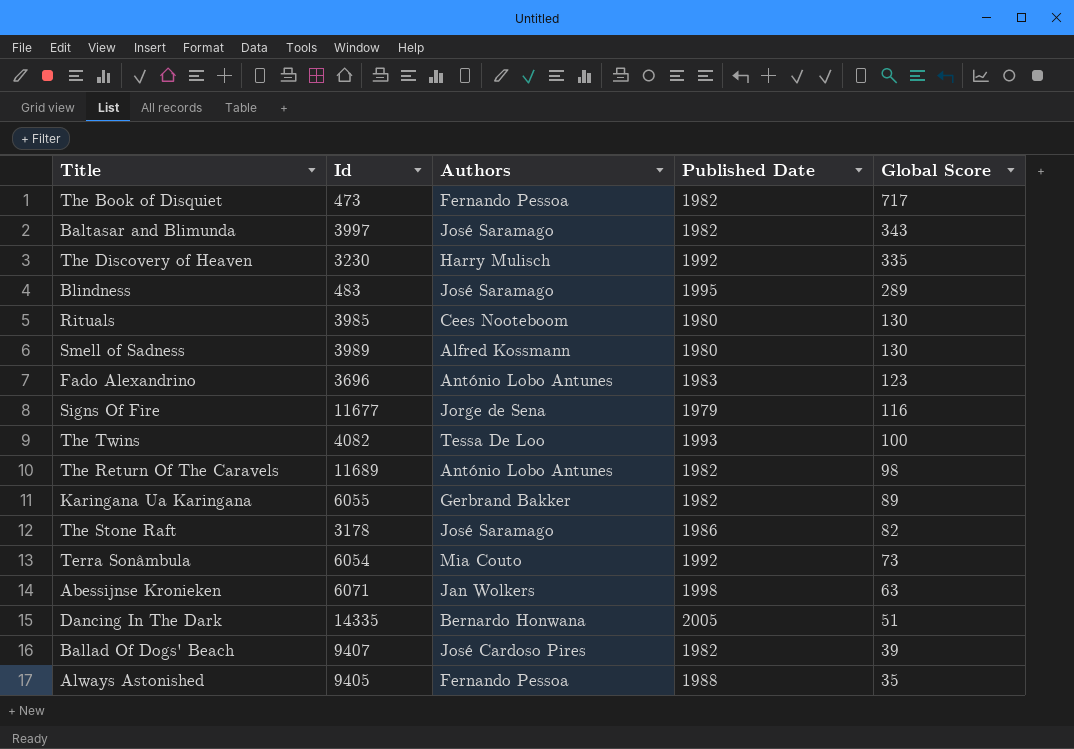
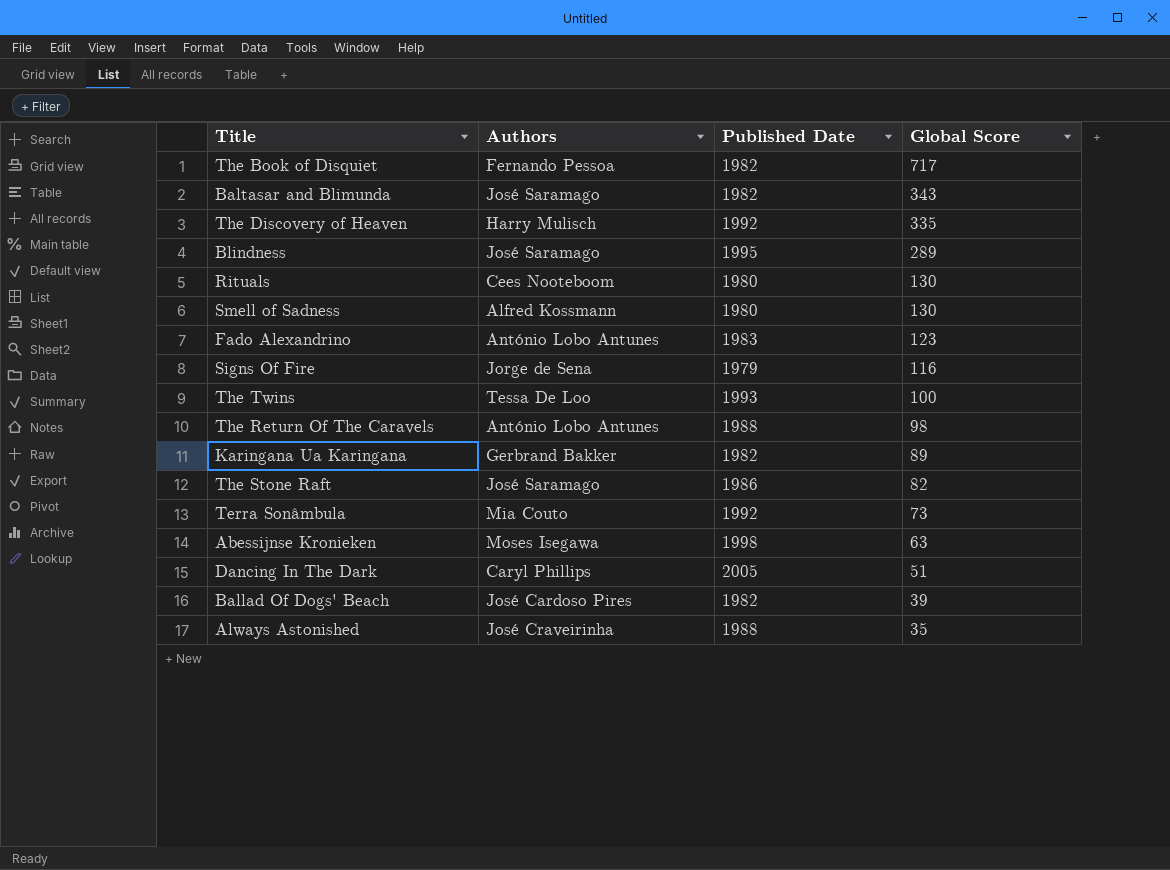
column Id | position: 2 -> none
The Return Of The Caravels | Published Date: 1982 -> 1988
Abessijnse Kronieken | Authors: Jan Wolkers -> Moses Isegawa
Dancing In The Dark | Authors: Bernardo Honwana -> Caryl Phillips
Always Astonished | Authors: Fernando Pessoa -> José Craveirinha

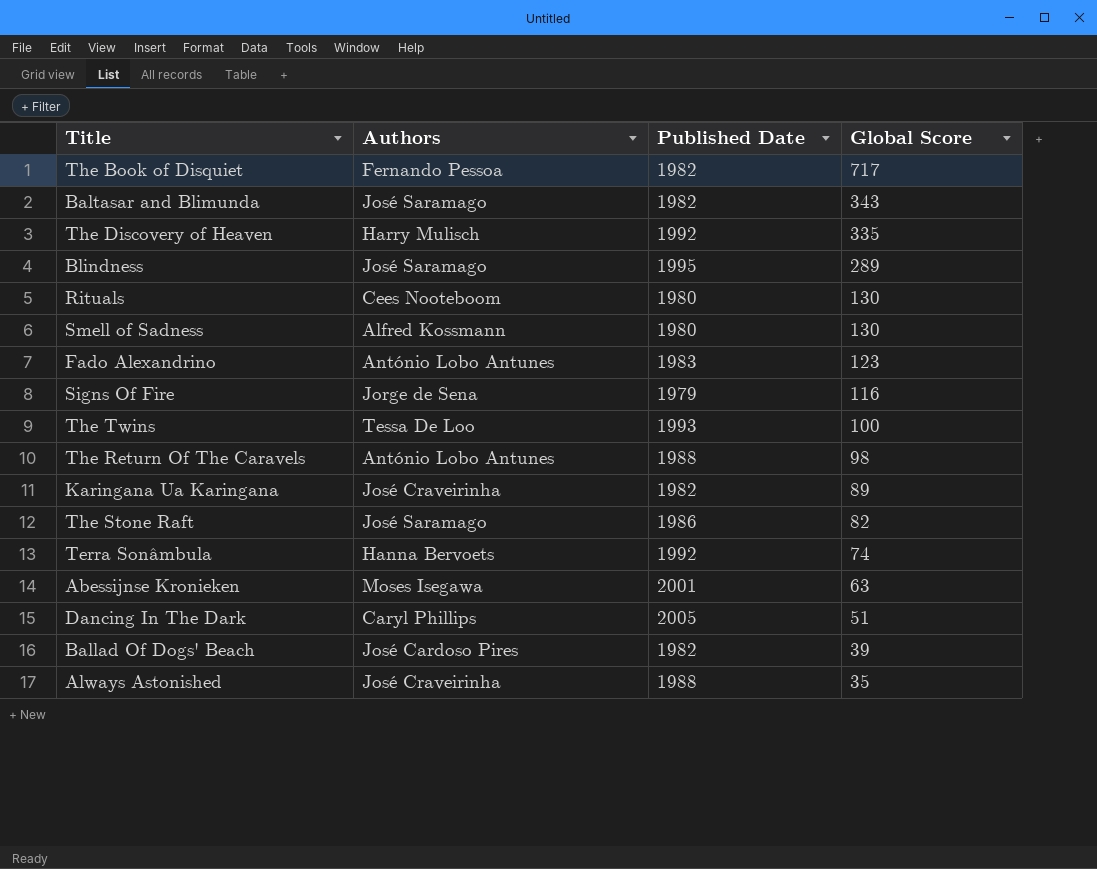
Karingana Ua Karingana | Authors: Gerbrand Bakker -> José Craveirinha
Terra Sonâmbula | Authors: Mia Couto -> Hanna Bervoets
Terra Sonâmbula | Global Score: 73 -> 74
Abessijnse Kronieken | Published Date: 1998 -> 2001

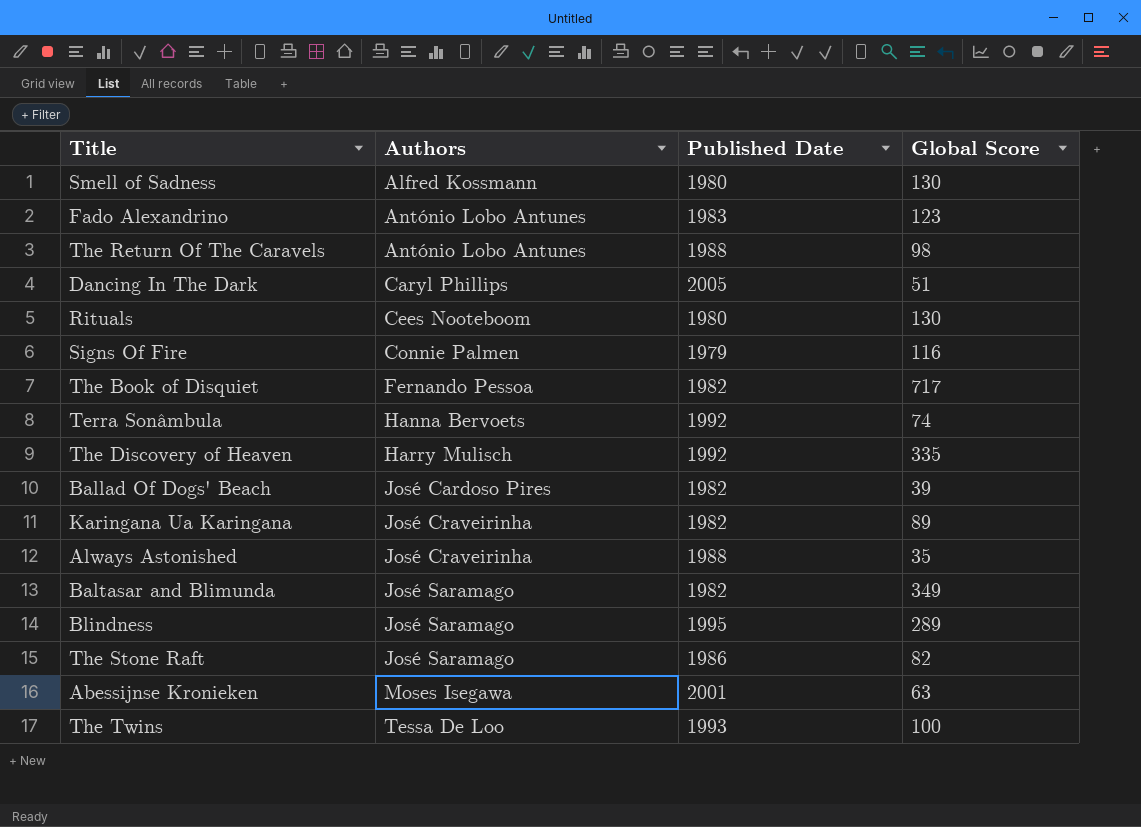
row order: Global Score descending -> Authors ascending
Signs Of Fire | Authors: Jorge de Sena -> Connie Palmen
Baltasar and Blimunda | Global Score: 343 -> 349

